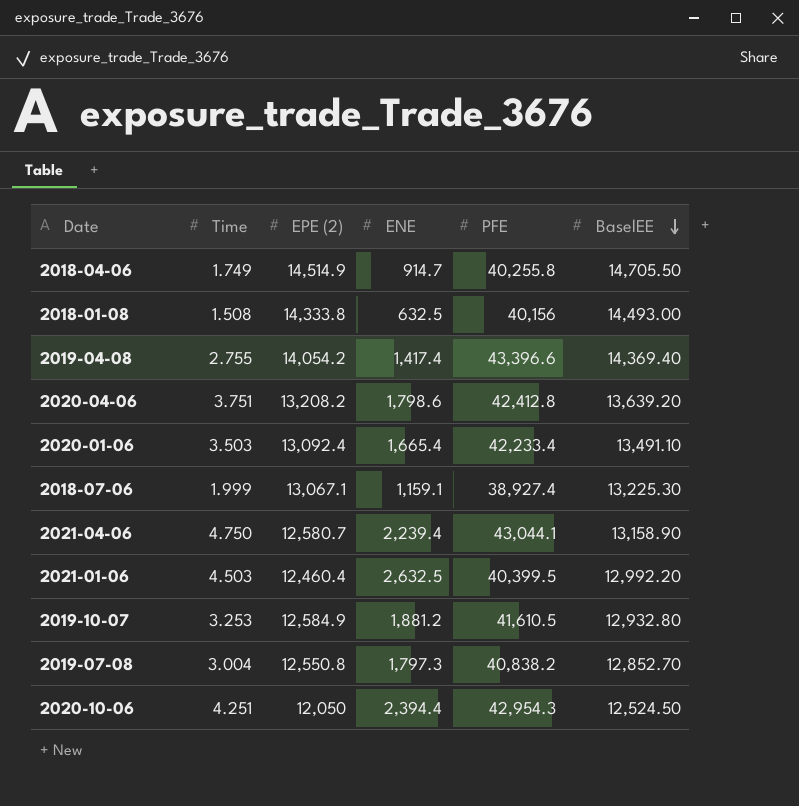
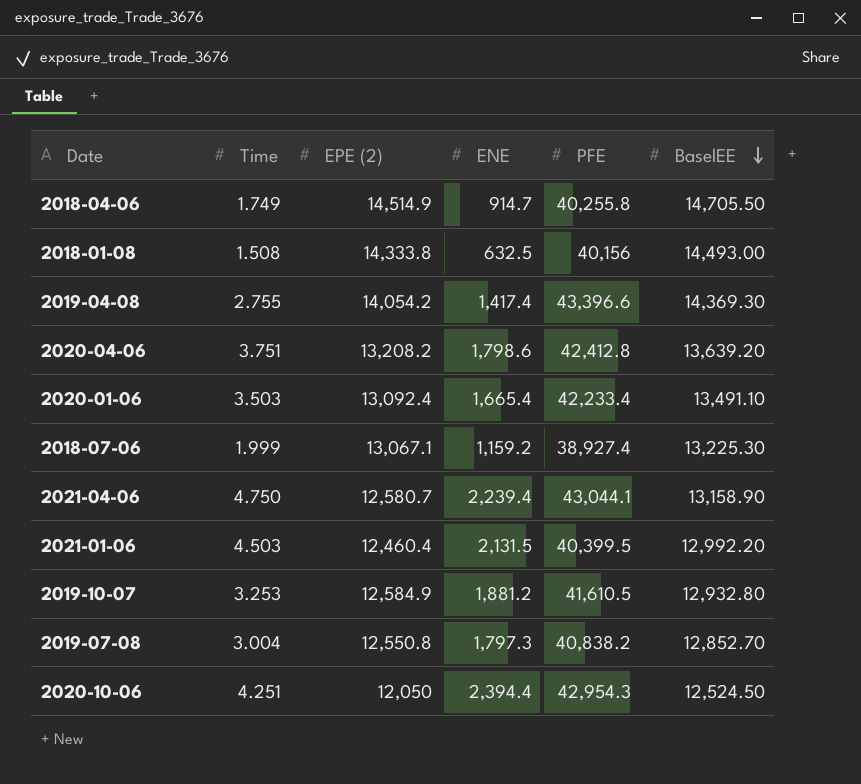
2019-04-08 | BaselEE: 14,369.40 -> 14,369.30
2018-07-06 | ENE: 1,159.1 -> 1,159.2
2021-01-06 | ENE: 2,632.5 -> 2,131.5

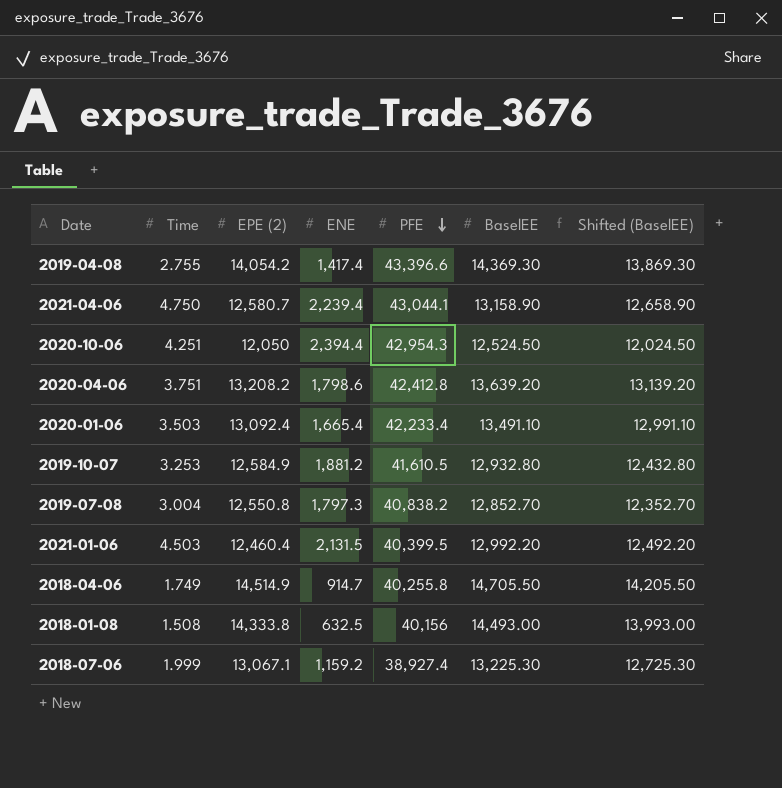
row order: BaselEE descending -> PFE descending
column Shifted (BaselEE) | formula: none -> [BaselEE] - 500

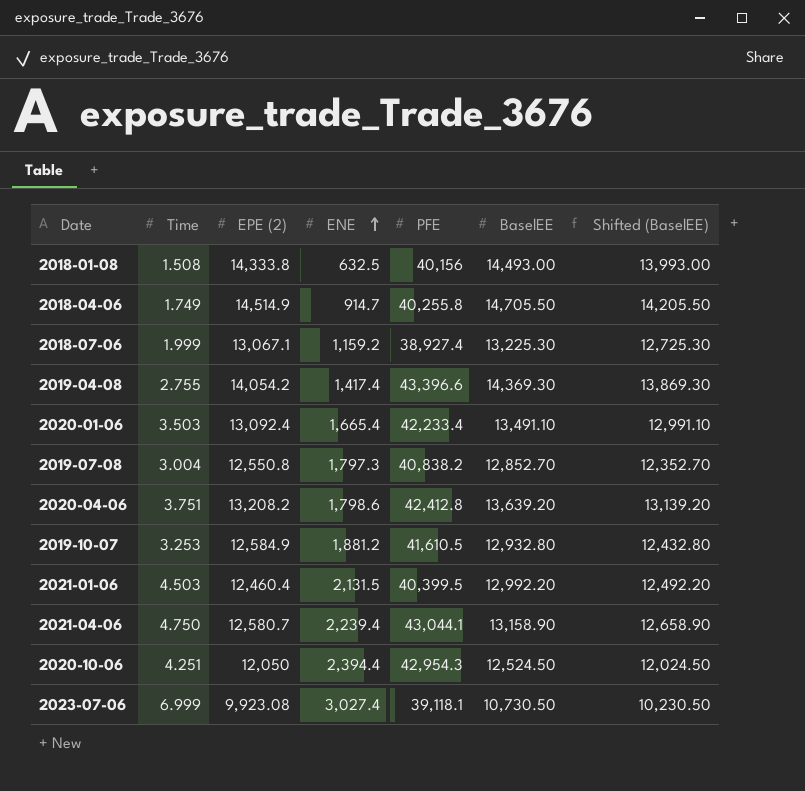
row order: PFE descending -> ENE ascending
row 2023-07-06: none -> 6.999 | 9,923.08 | 3,027.4 | 39,118.1 | 10,730.50 | 10,230.50

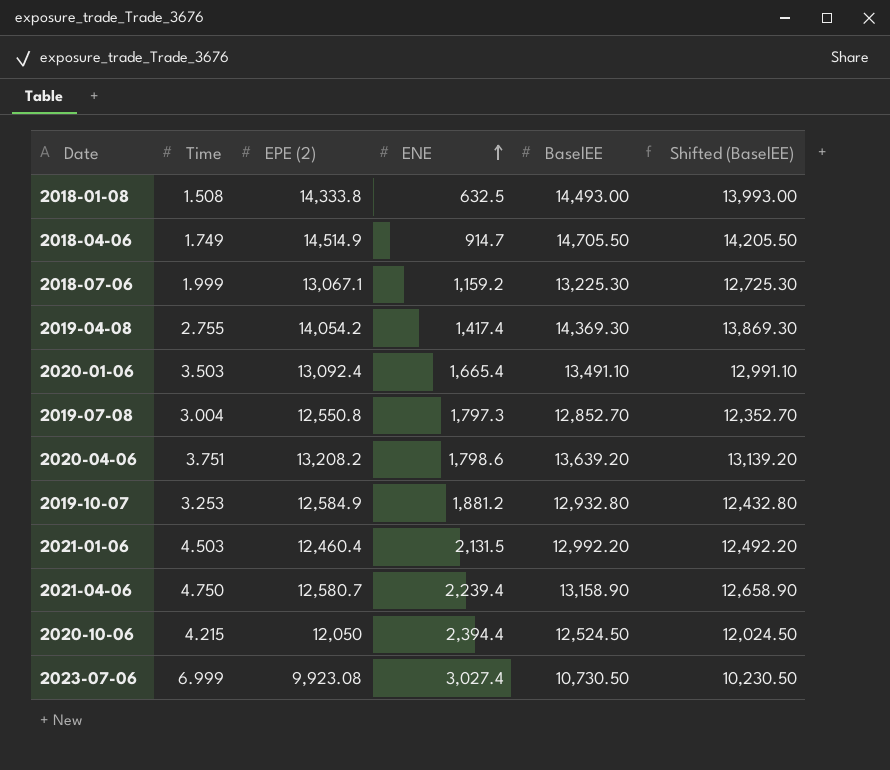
column PFE | position: 5 -> none
2020-10-06 | Time: 4.251 -> 4.215

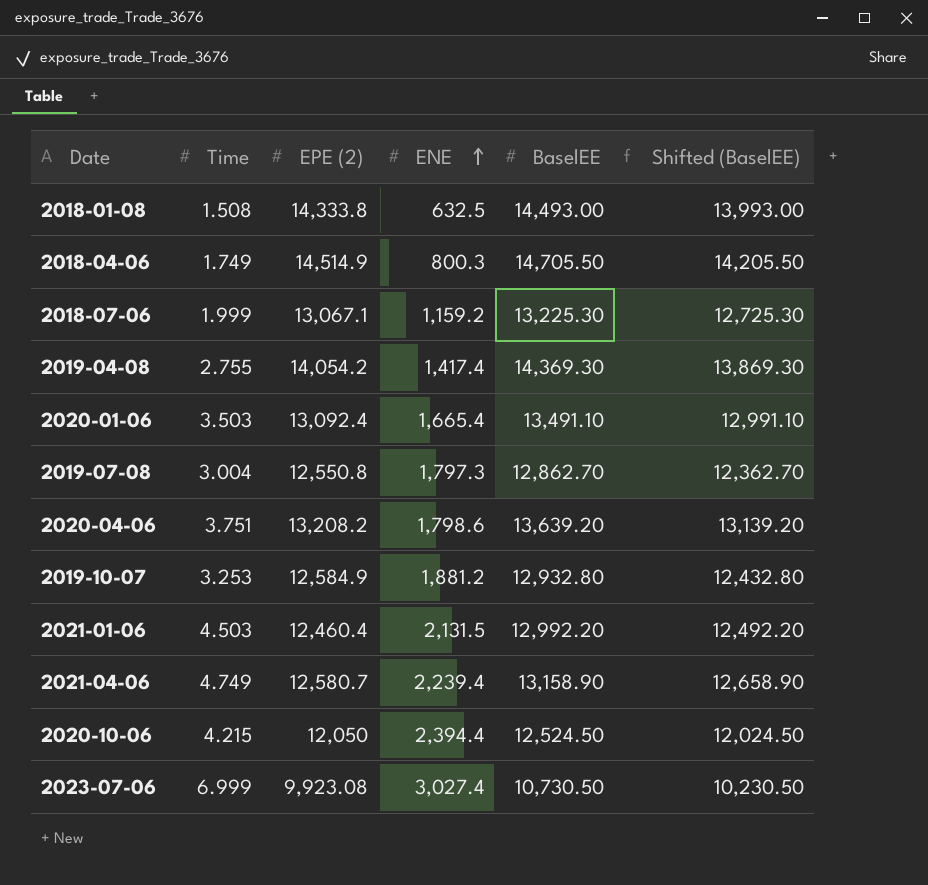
2018-04-06 | ENE: 914.7 -> 800.3
2019-07-08 | BaselEE: 12,852.70 -> 12,862.70
2019-07-08 | Shifted (BaselEE): 12,352.70 -> 12,362.70
2021-04-06 | Time: 4.750 -> 4.749

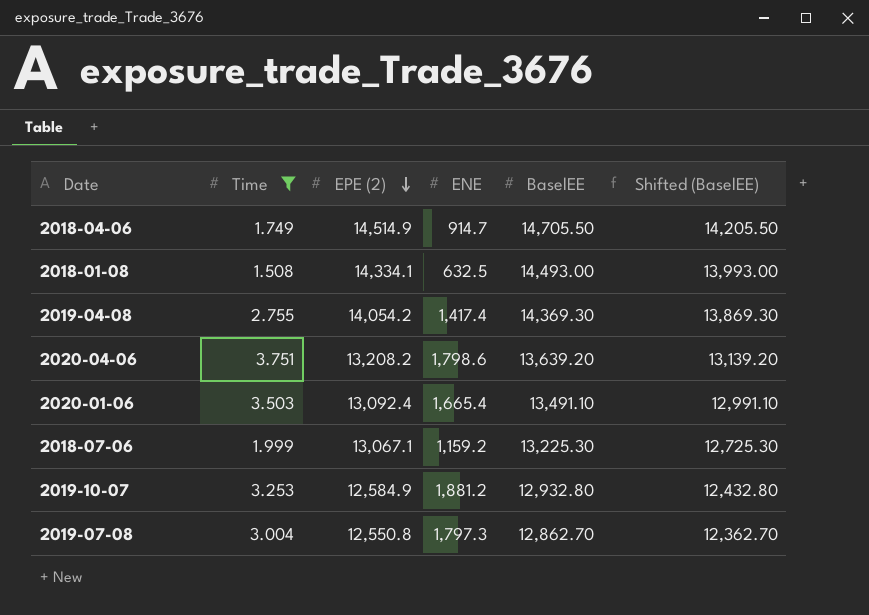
filter: none -> Time <= 3.751
row order: ENE ascending -> EPE (2) descending
2018-04-06 | ENE: 800.3 -> 914.7
2018-01-08 | EPE (2): 14,333.8 -> 14,334.1

